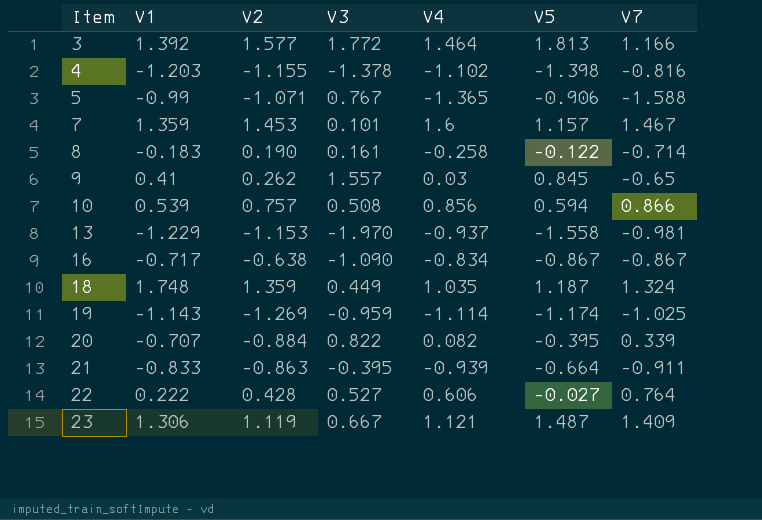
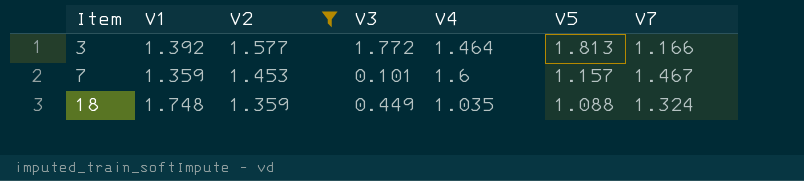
filter: none -> V2 >= 1.359
18 | V5: 1.187 -> 1.088

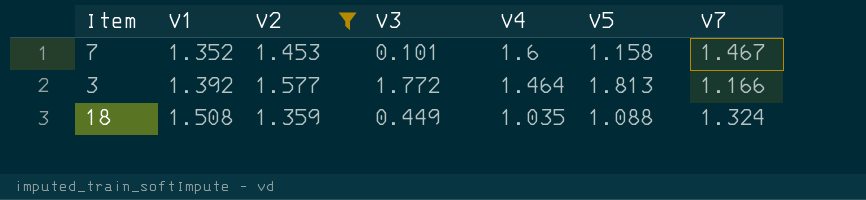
row order: Item ascending -> V1 ascending
7 | V1: 1.359 -> 1.352
7 | V5: 1.157 -> 1.158
18 | V1: 1.748 -> 1.508

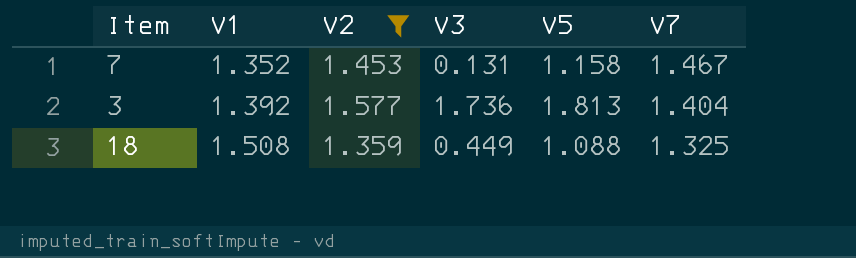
column V4 | position: 5 -> none
7 | V3: 0.101 -> 0.131
3 | V3: 1.772 -> 1.736
3 | V7: 1.166 -> 1.404
18 | V7: 1.324 -> 1.325

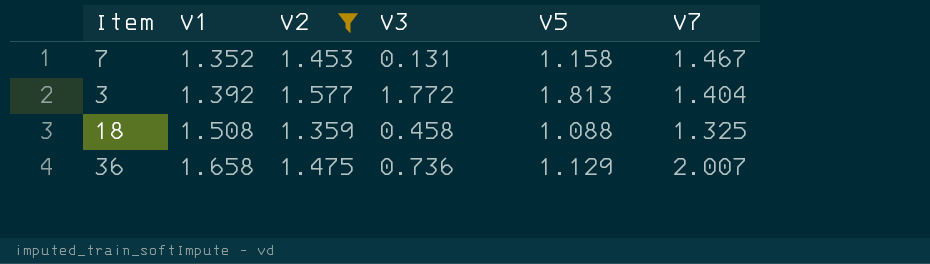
3 | V3: 1.736 -> 1.772
18 | V3: 0.449 -> 0.458
row 36: none -> 1.658 | 1.475 | 0.736 | 1.129 | 2.007

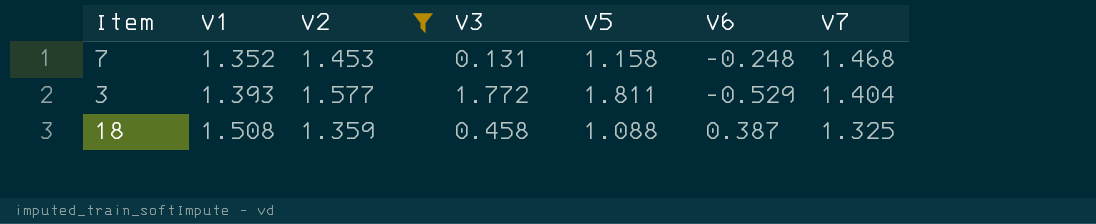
column V6 | position: none -> 6
row 36: 1.658 | 1.475 | 0.736 | 1.129 | 2.007 -> none
7 | V7: 1.467 -> 1.468
3 | V1: 1.392 -> 1.393
3 | V5: 1.813 -> 1.811

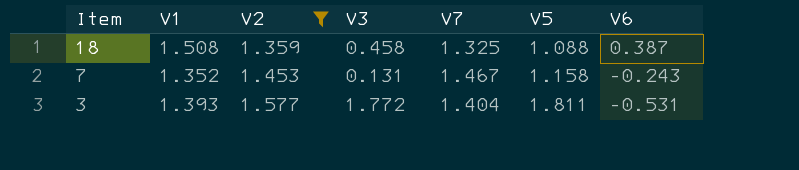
row order: V1 ascending -> Item descending
column V7 | position: 7 -> 5
7 | V7: 1.468 -> 1.467
7 | V6: -0.248 -> -0.243
3 | V6: -0.529 -> -0.531

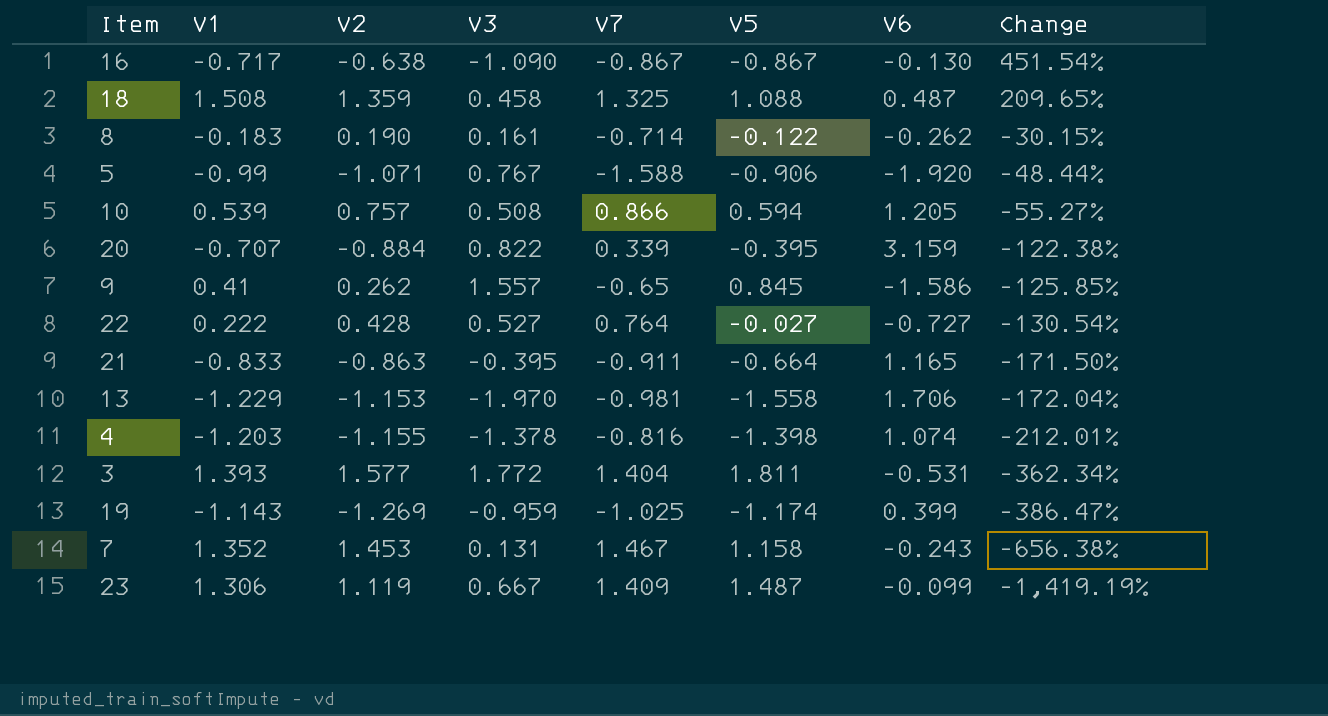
filter: V2 >= 1.359 -> none
row order: Item descending -> Change descending
column Change | formula: none -> ([V1] - [V6]) / [V6]
18 | V6: 0.387 -> 0.487

